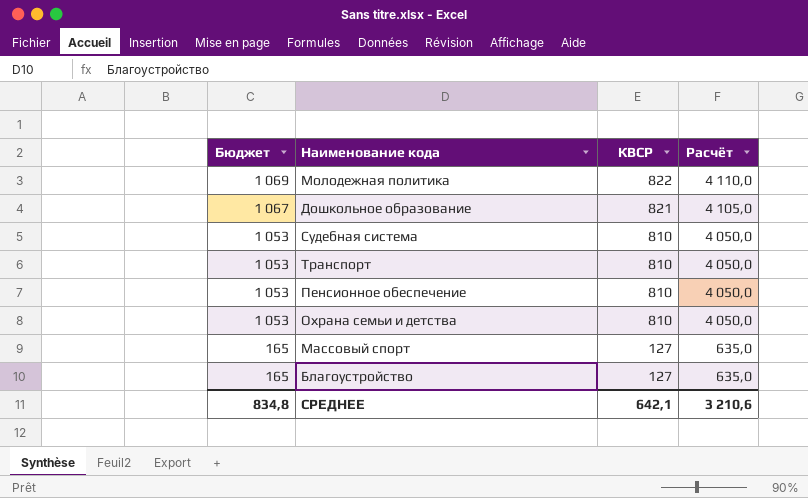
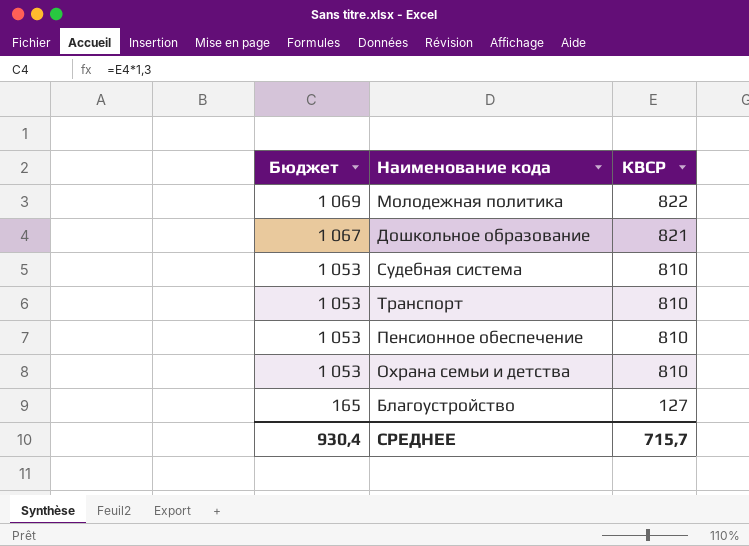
column Расчёт | formula: [КВСР] * 5 -> none
row Массовый спорт: 165 | 127 | 635,0 -> none
СРЕДНЕЕ | Бюджет: 834,8 -> 930,4
СРЕДНЕЕ | КВСР: 642,1 -> 715,7

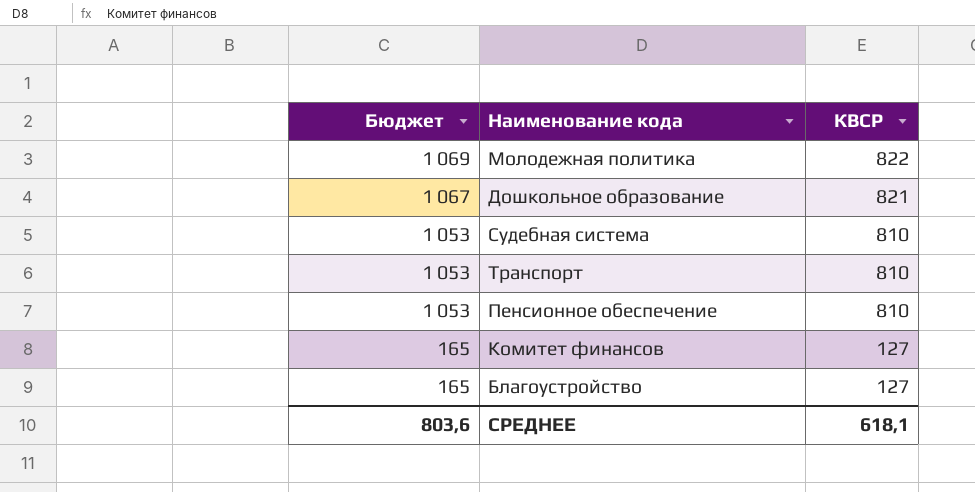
row Охрана семьи и детства: 1 053 | 810 -> none
row Комитет финансов: none -> 165 | 127
СРЕДНЕЕ | Бюджет: 930,4 -> 803,6
СРЕДНЕЕ | КВСР: 715,7 -> 618,1

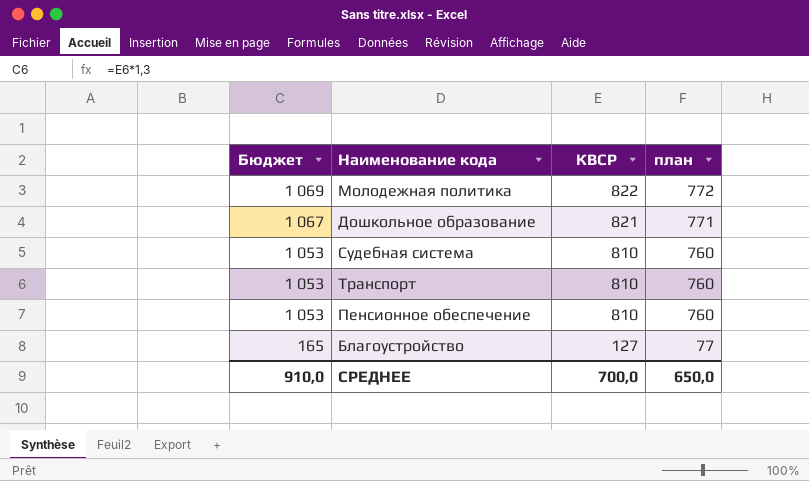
column план | formula: none -> [КВСР] - 50
row Комитет финансов: 165 | 127 -> none
СРЕДНЕЕ | Бюджет: 803,6 -> 910,0
СРЕДНЕЕ | КВСР: 618,1 -> 700,0

